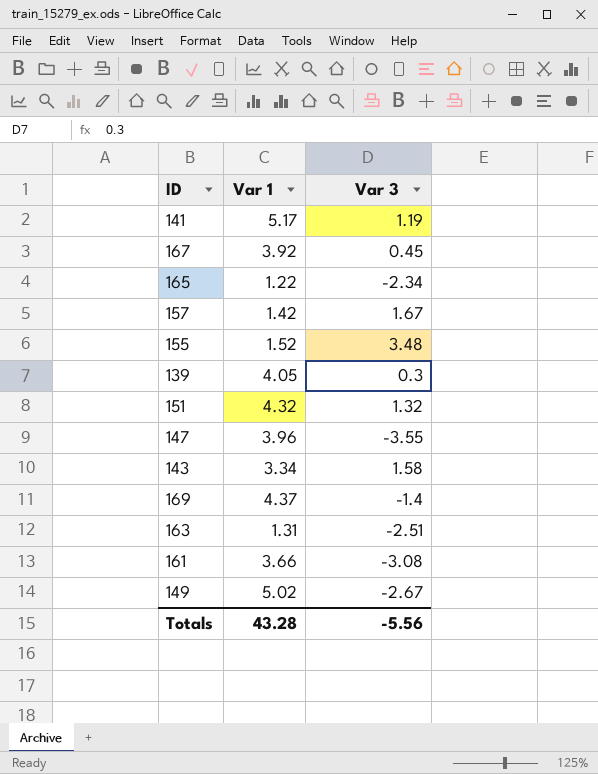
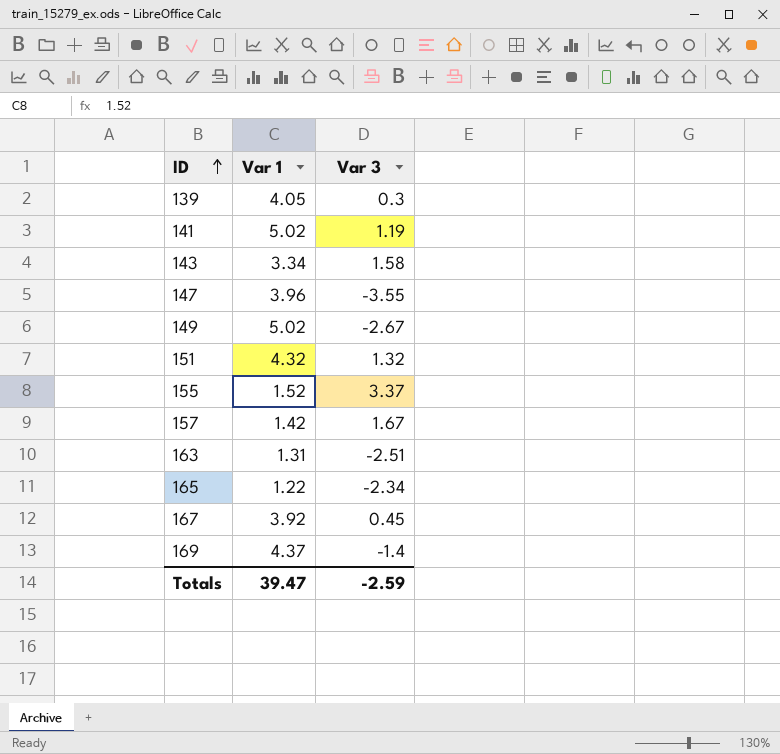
row order: none -> ID ascending
row 161: 3.66 | -3.08 -> none
141 | Var 1: 5.17 -> 5.02
155 | Var 3: 3.48 -> 3.37
Totals | Var 1: 43.28 -> 39.47
Totals | Var 3: -5.56 -> -2.59

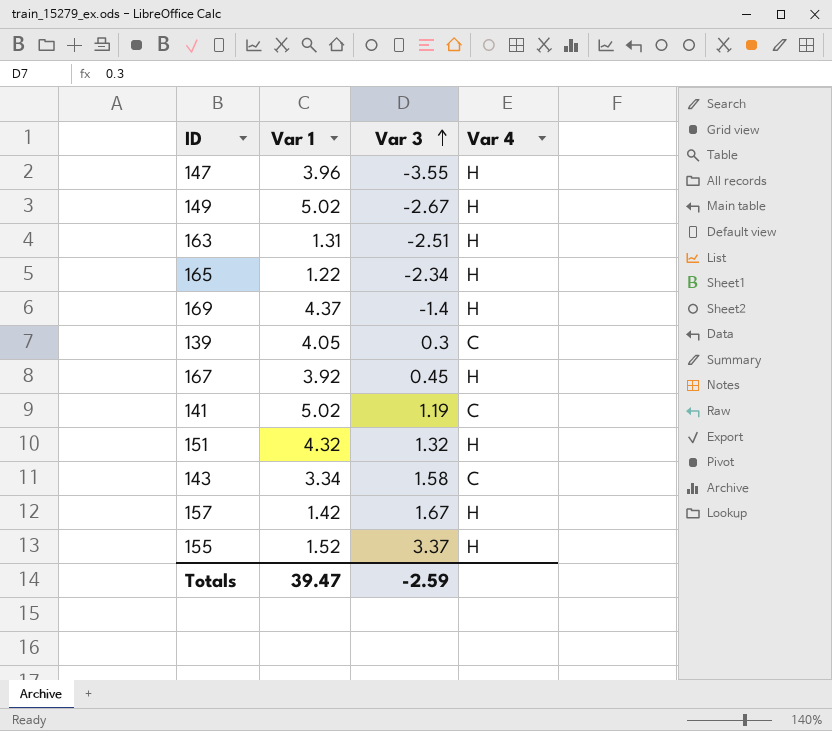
row order: ID ascending -> Var 3 ascending
column Var 4 | position: none -> 4

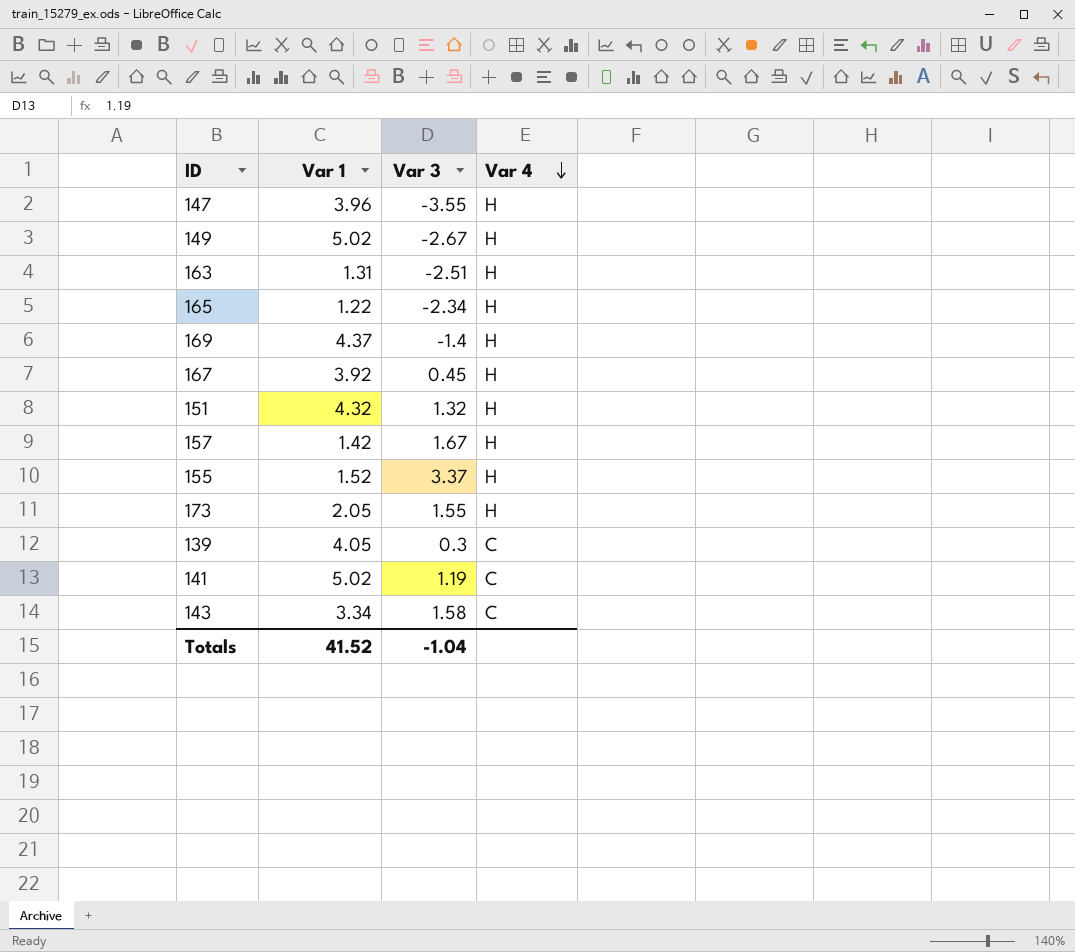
row order: Var 3 ascending -> Var 4 descending
row 173: none -> 2.05 | 1.55 | H
Totals | Var 1: 39.47 -> 41.52
Totals | Var 3: -2.59 -> -1.04

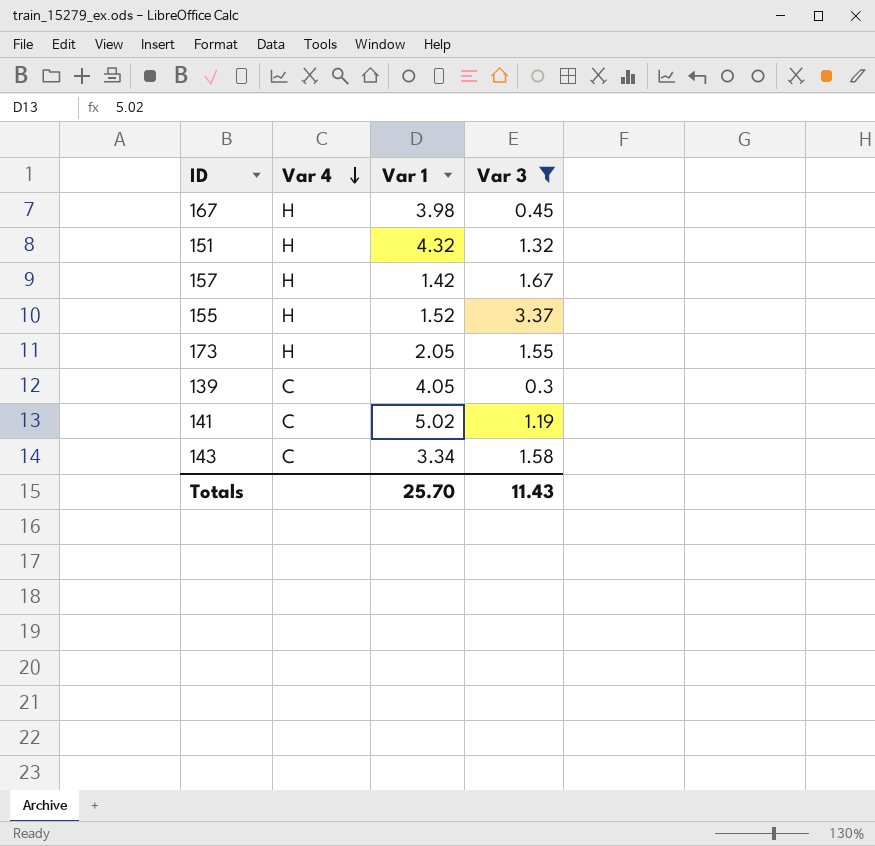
filter: none -> Var 3 >= 0.3
column Var 4 | position: 4 -> 2
167 | Var 1: 3.92 -> 3.98
Totals | Var 1: 41.52 -> 25.70
Totals | Var 3: -1.04 -> 11.43

